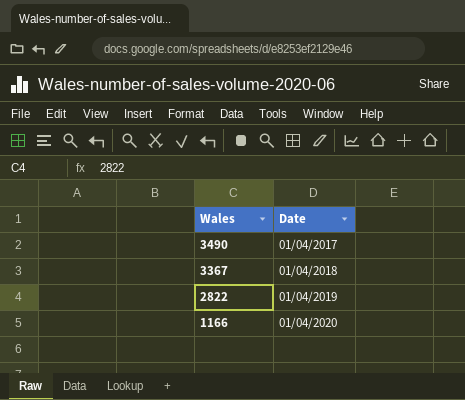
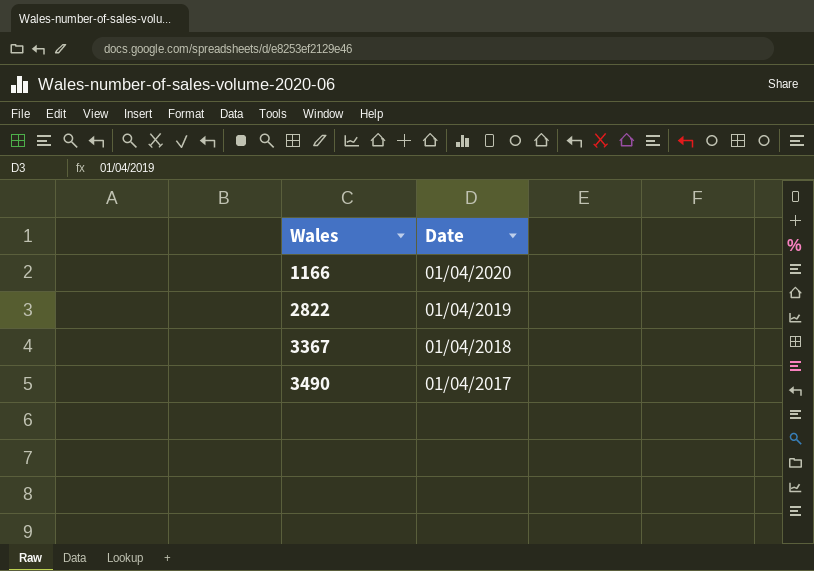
row order: Wales descending -> Wales ascending

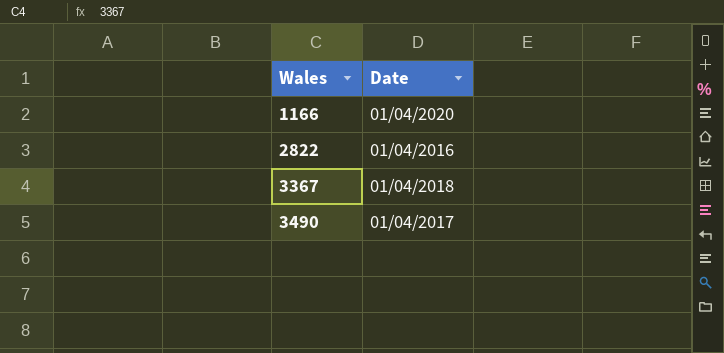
2822 | Date: 01/04/2019 -> 01/04/2016

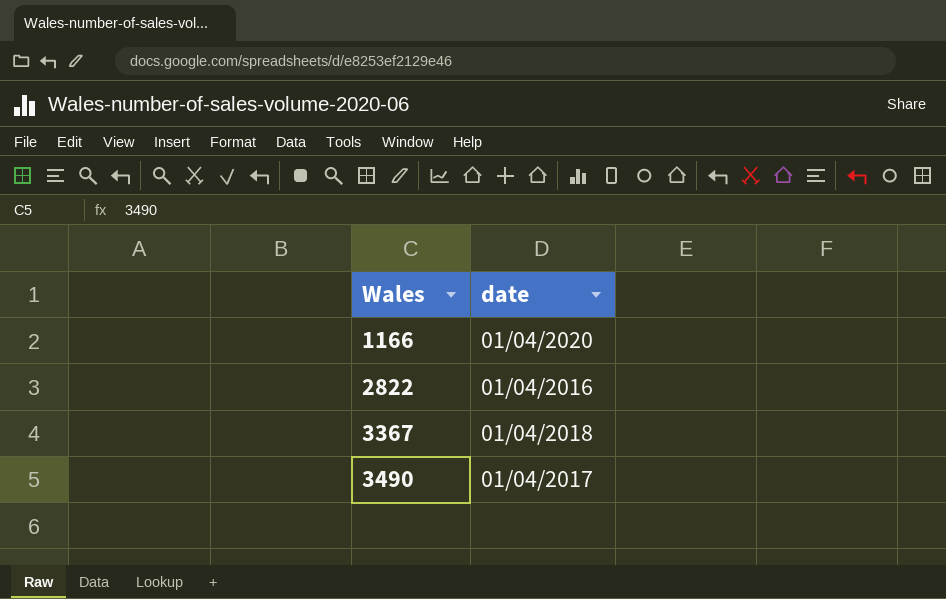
column name: Date -> date

